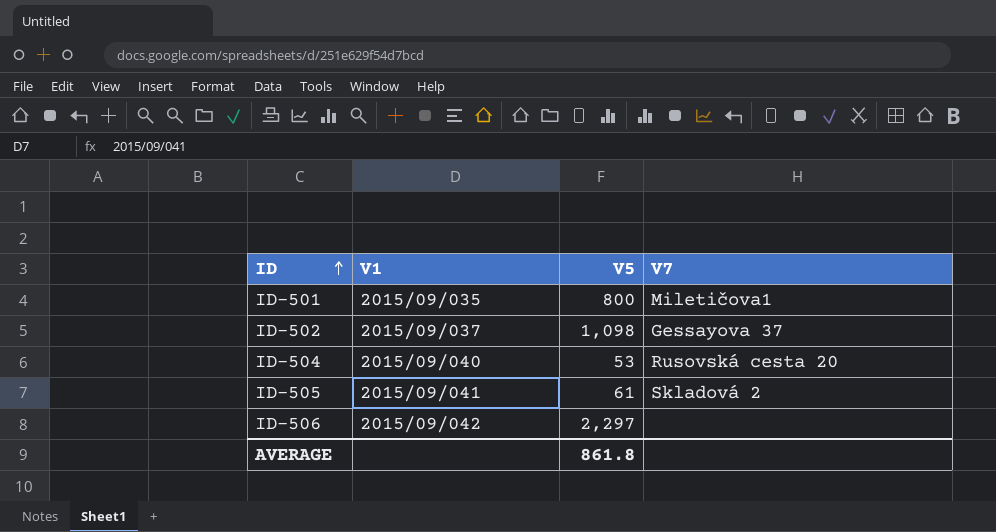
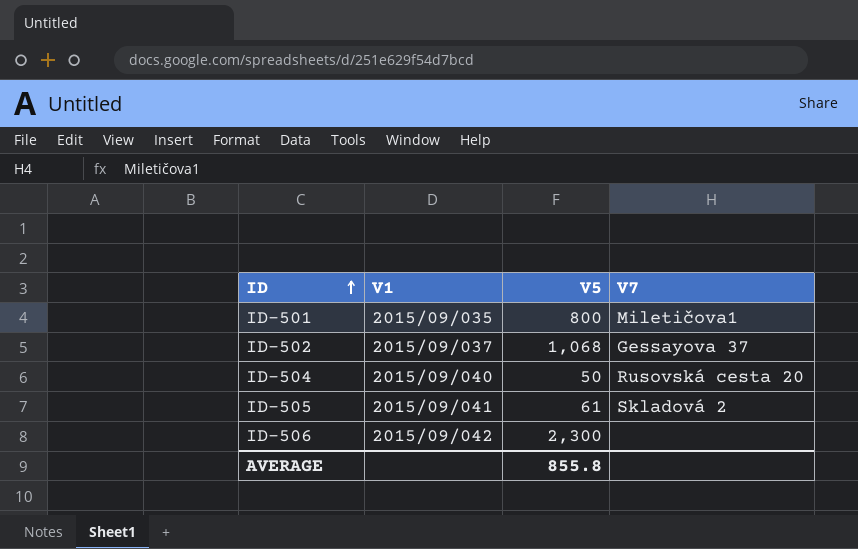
ID-502 | V5: 1,098 -> 1,068
ID-504 | V5: 53 -> 50
ID-506 | V5: 2,297 -> 2,300
AVERAGE | V5: 861.8 -> 855.8

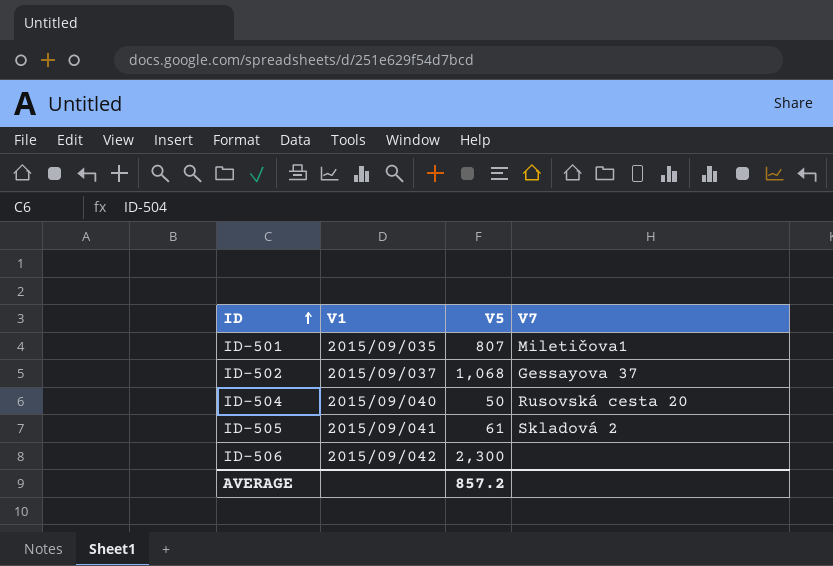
ID-501 | V5: 800 -> 807
AVERAGE | V5: 855.8 -> 857.2

